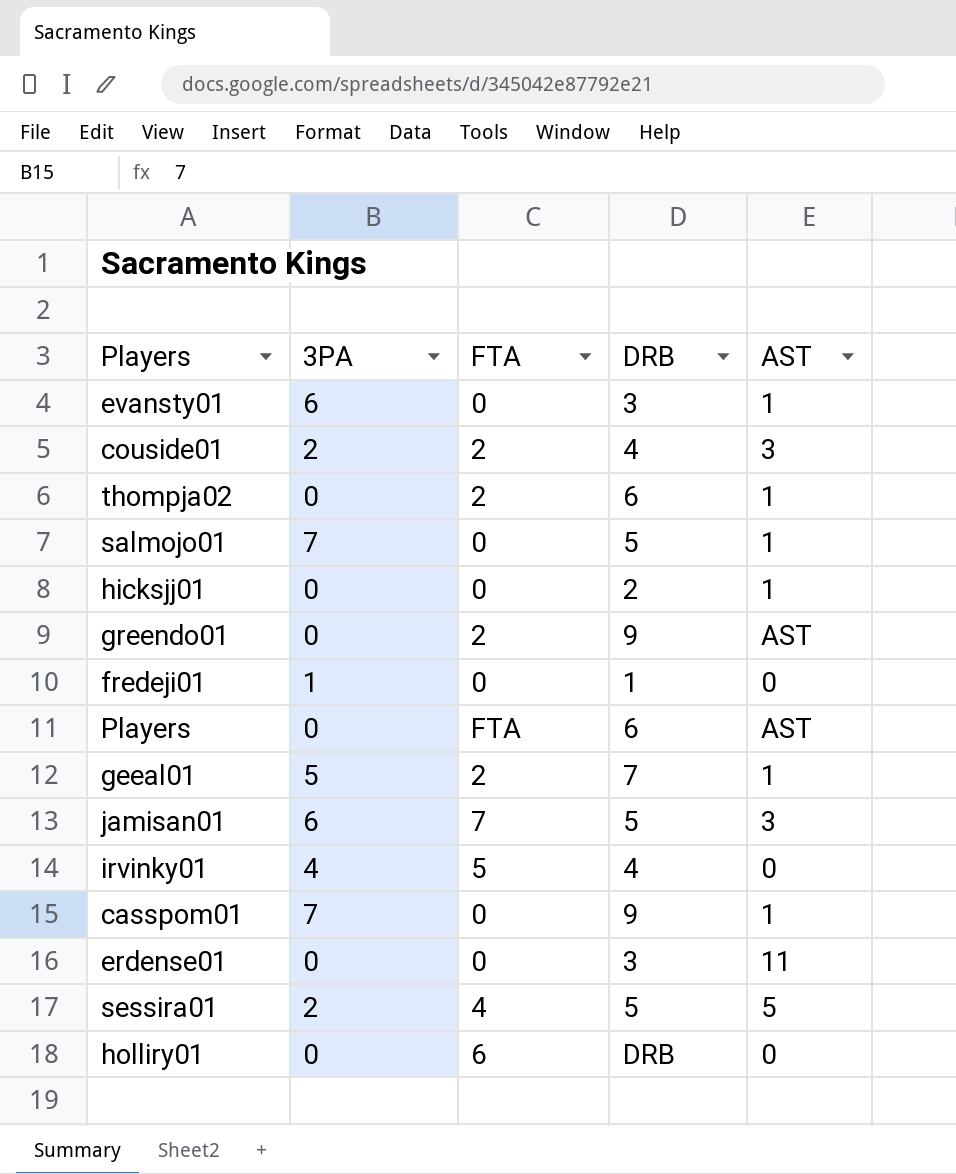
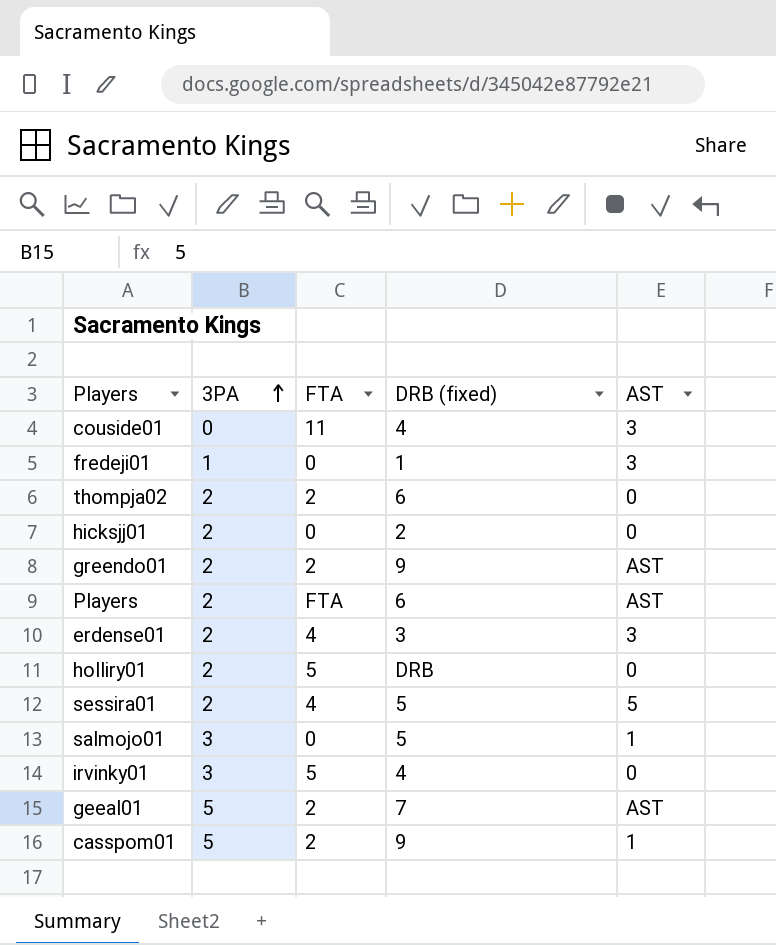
row order: none -> 3PA ascending
column name: DRB -> DRB (fixed)
row evansty01: 6 | 0 | 3 | 1 -> none
row jamisan01: 6 | 7 | 5 | 3 -> none
couside01 | 3PA: 2 -> 0
couside01 | FTA: 2 -> 11
fredeji01 | AST: 0 -> 3
thompja02 | 3PA: 0 -> 2
thompja02 | AST: 1 -> 0
hicksjj01 | 3PA: 0 -> 2
hicksjj01 | AST: 1 -> 0
greendo01 | 3PA: 0 -> 2
Players | 3PA: 0 -> 2
erdense01 | 3PA: 0 -> 2
erdense01 | FTA: 0 -> 4
erdense01 | AST: 11 -> 3
holliry01 | 3PA: 0 -> 2
holliry01 | FTA: 6 -> 5
salmojo01 | 3PA: 7 -> 3
irvinky01 | 3PA: 4 -> 3
geeal01 | AST: 1 -> AST
casspom01 | 3PA: 7 -> 5
casspom01 | FTA: 0 -> 2

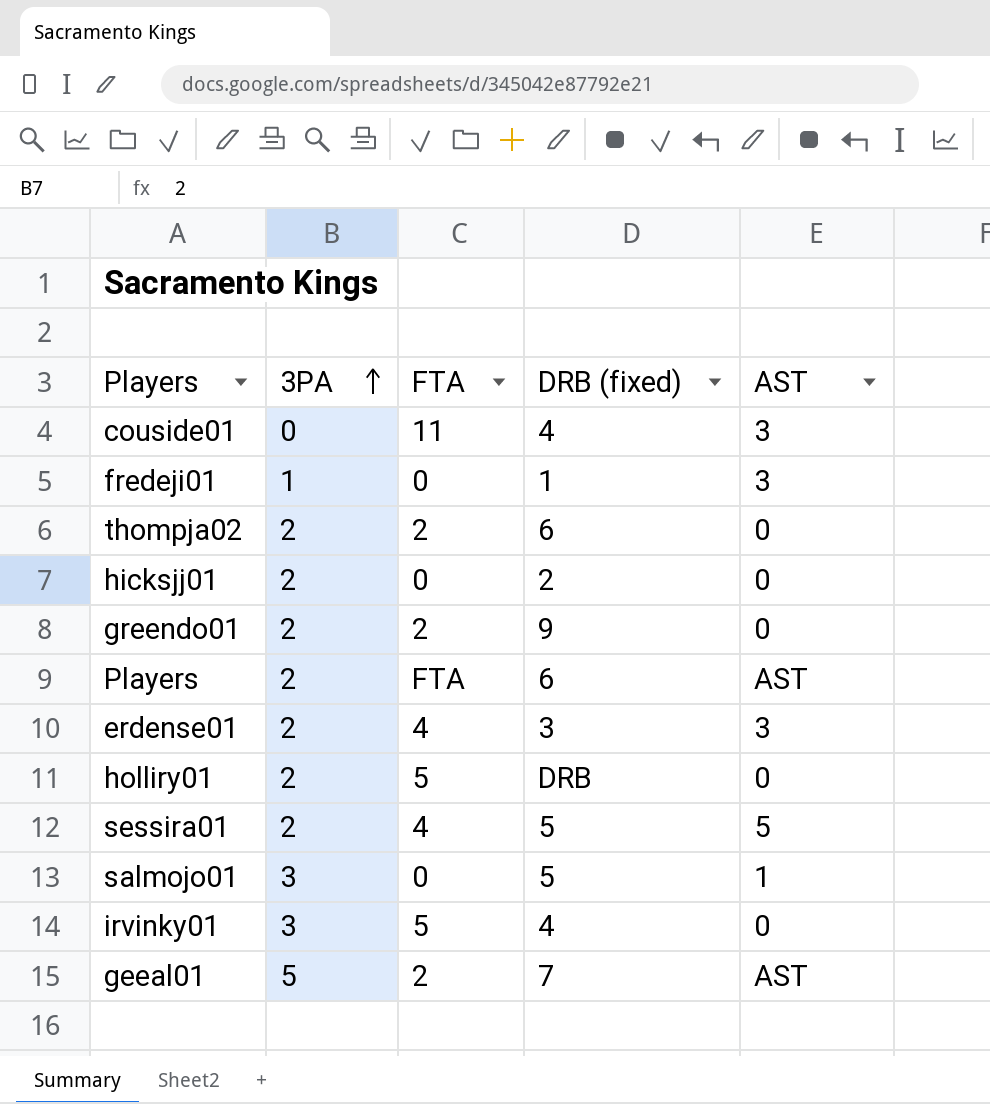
row casspom01: 5 | 2 | 9 | 1 -> none
greendo01 | AST: AST -> 0

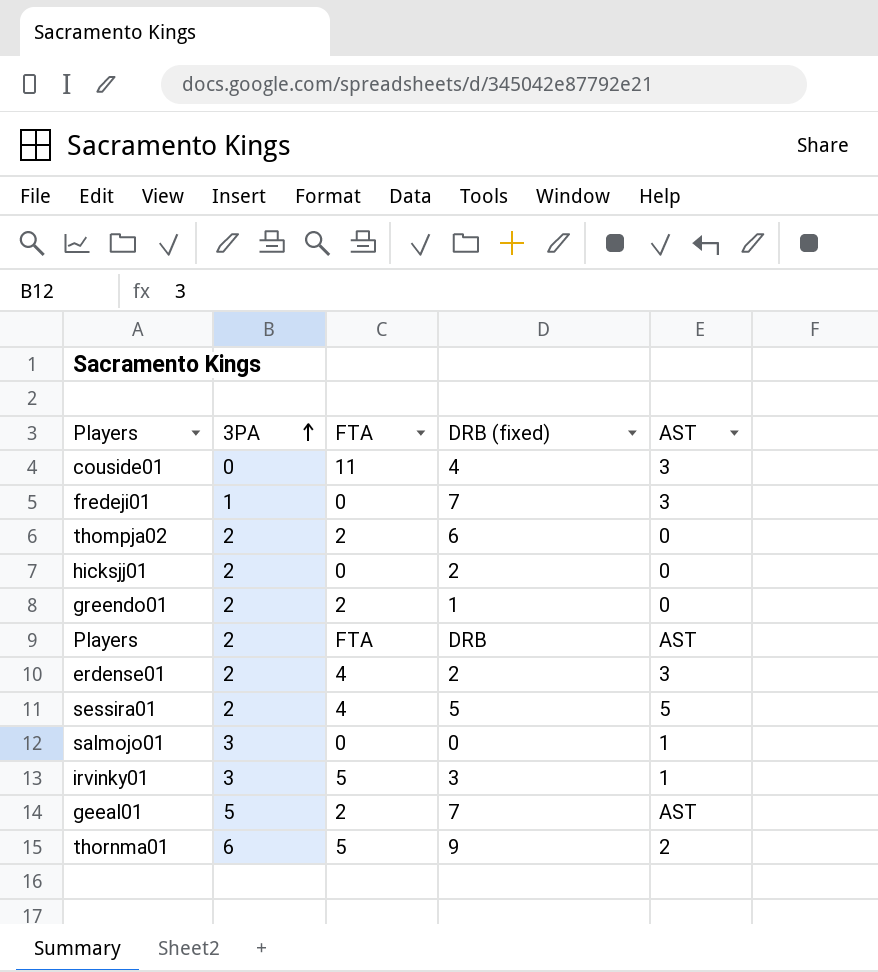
row holliry01: 2 | 5 | DRB | 0 -> none
fredeji01 | DRB (fixed): 1 -> 7
greendo01 | DRB (fixed): 9 -> 1
Players | DRB (fixed): 6 -> DRB
erdense01 | DRB (fixed): 3 -> 2
salmojo01 | DRB (fixed): 5 -> 0
irvinky01 | DRB (fixed): 4 -> 3
irvinky01 | AST: 0 -> 1
row thornma01: none -> 6 | 5 | 9 | 2

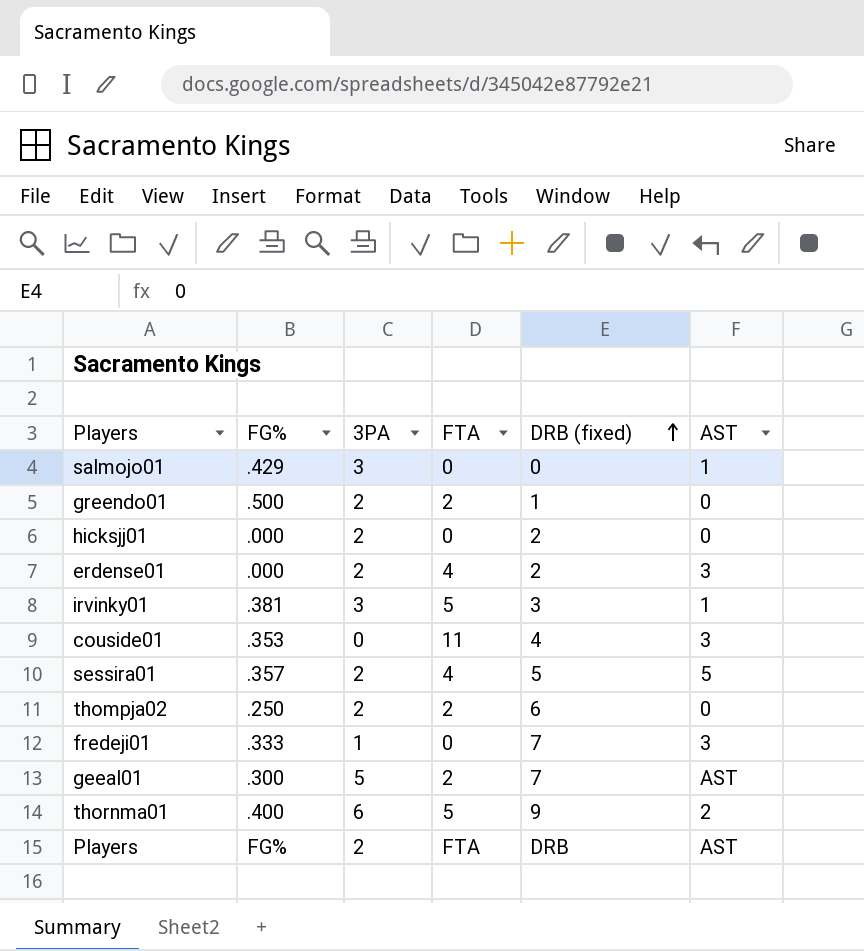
row order: 3PA ascending -> DRB (fixed) ascending
column FG% | position: none -> 2

